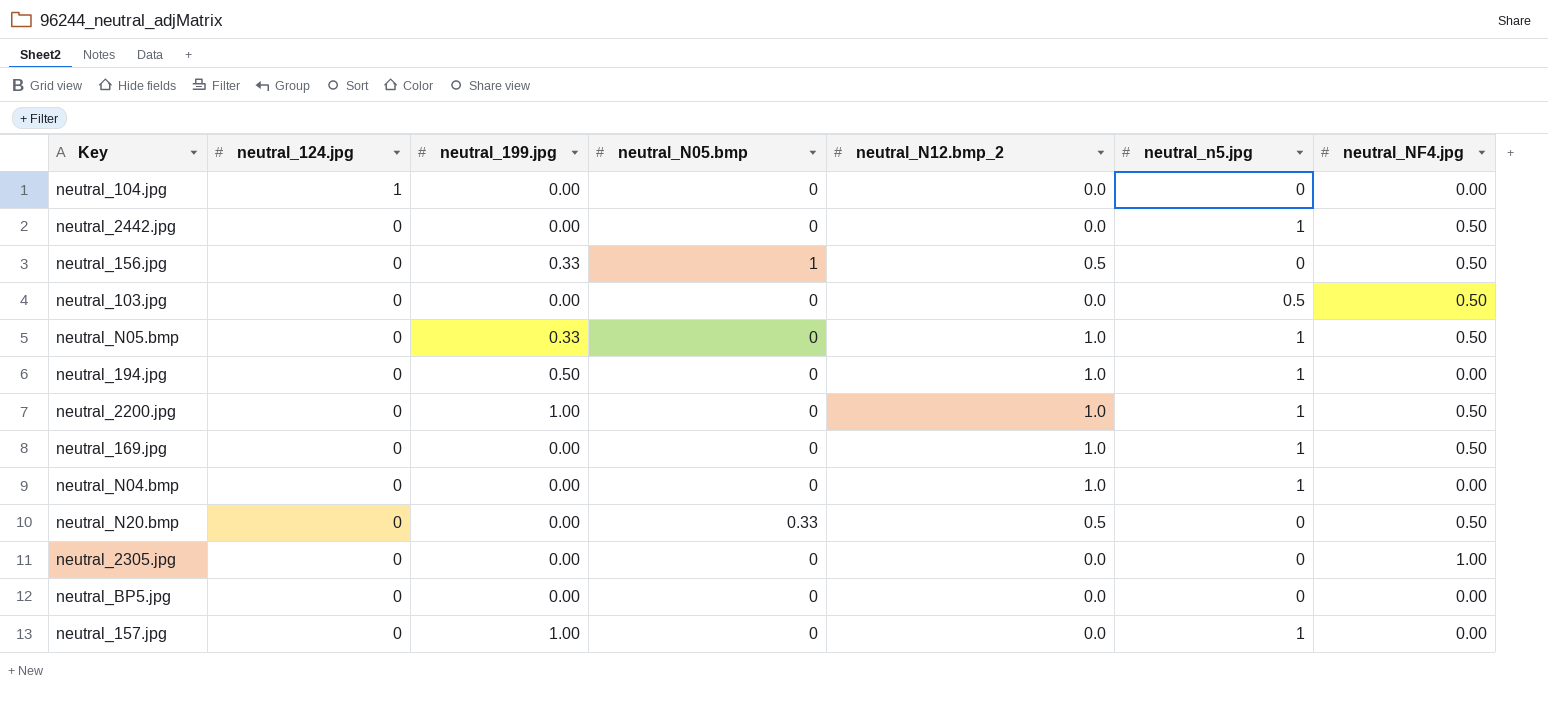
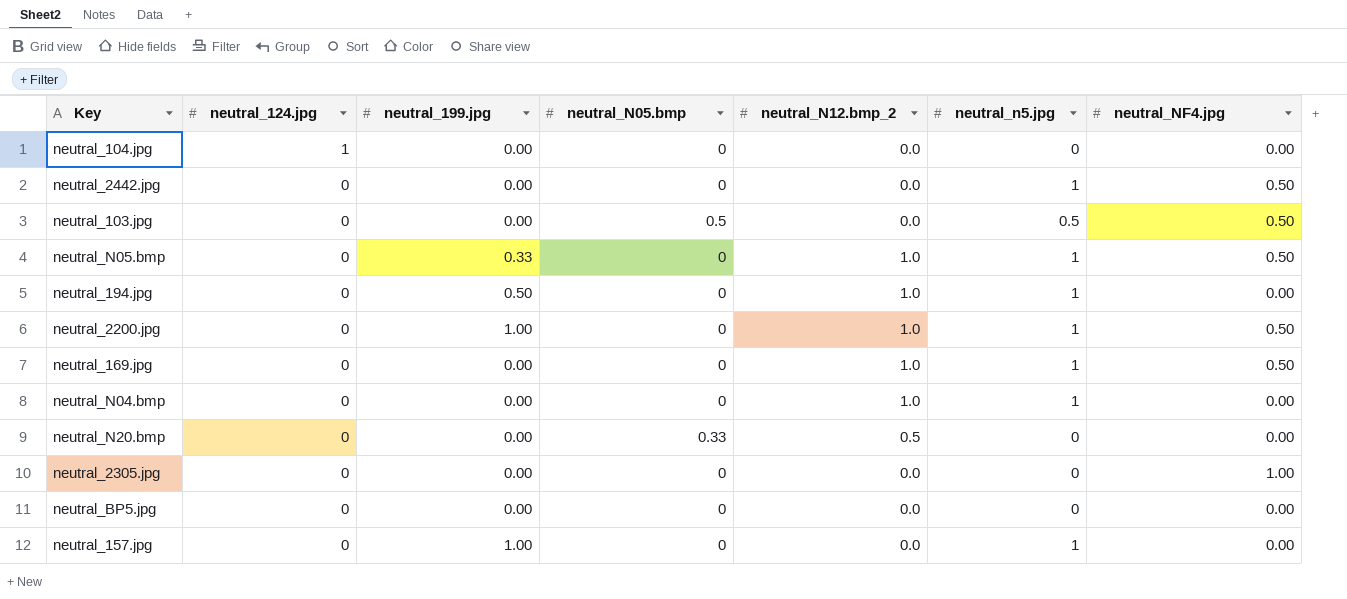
row neutral_156.jpg: 0 | 0.33 | 1 | 0.5 | 0 | 0.50 -> none
neutral_103.jpg | neutral_N05.bmp: 0 -> 0.5
neutral_N20.bmp | neutral_NF4.jpg: 0.50 -> 0.00

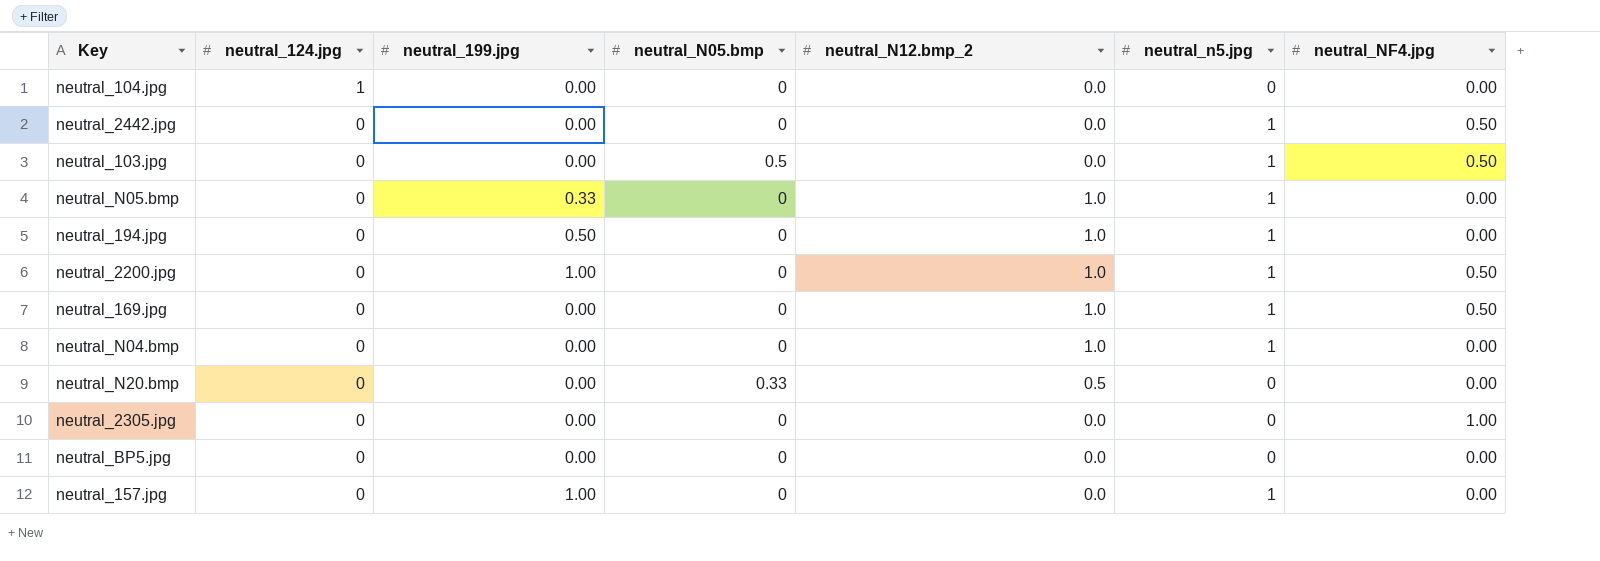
neutral_103.jpg | neutral_n5.jpg: 0.5 -> 1
neutral_N05.bmp | neutral_NF4.jpg: 0.50 -> 0.00

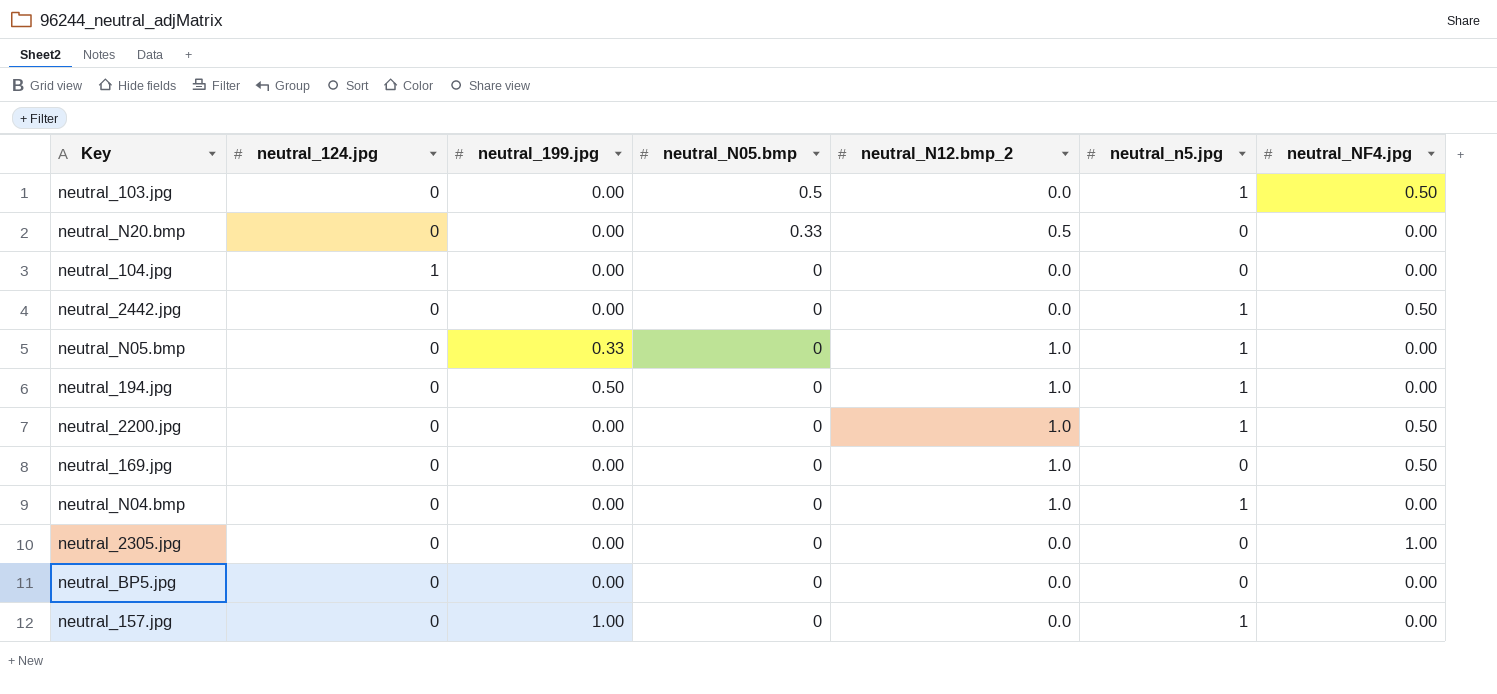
row order: neutral_124.jpg descending -> neutral_N05.bmp descending
neutral_2200.jpg | neutral_199.jpg: 1.00 -> 0.00
neutral_169.jpg | neutral_n5.jpg: 1 -> 0

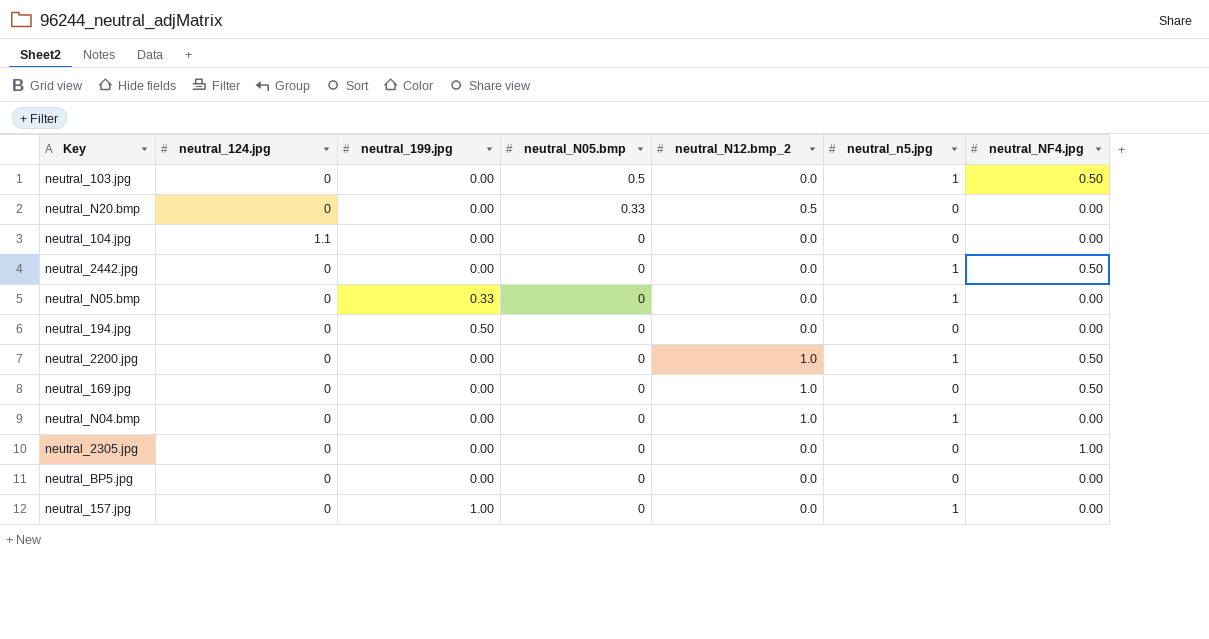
neutral_104.jpg | neutral_124.jpg: 1 -> 1.1
neutral_N05.bmp | neutral_N12.bmp_2: 1.0 -> 0.0
neutral_194.jpg | neutral_N12.bmp_2: 1.0 -> 0.0
neutral_194.jpg | neutral_n5.jpg: 1 -> 0

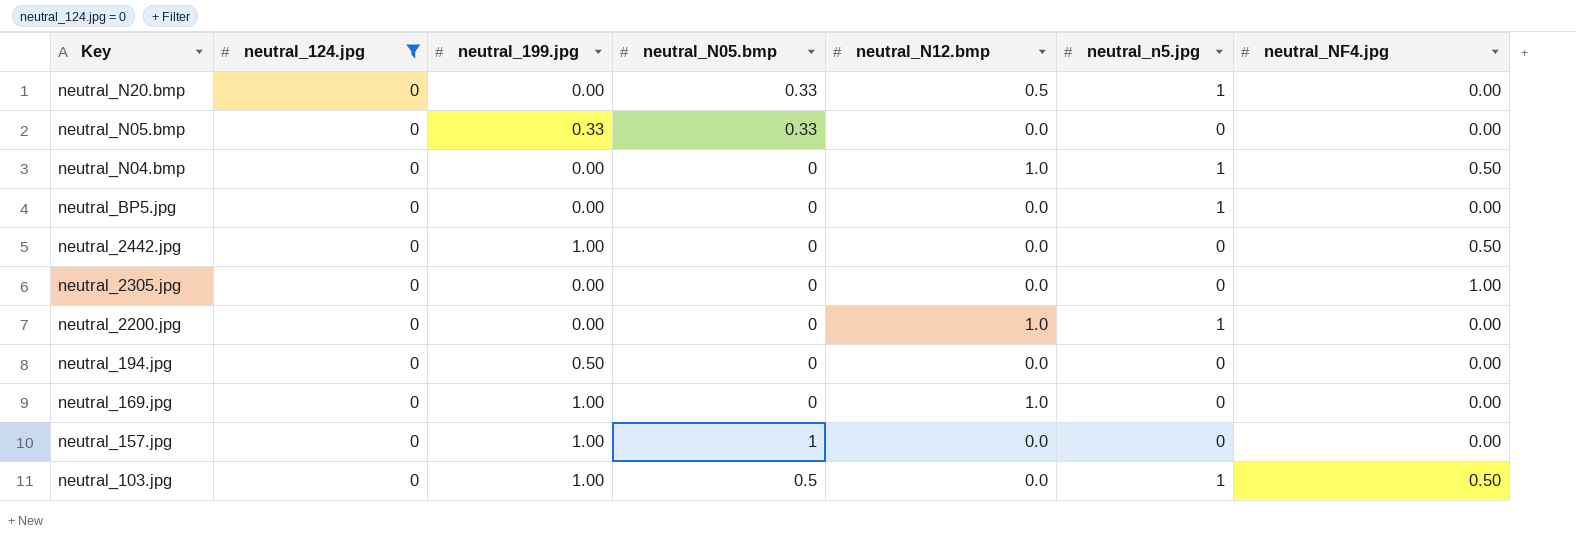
filter: none -> neutral_124.jpg = 0
row order: neutral_N05.bmp descending -> Key descending
column name: neutral_N12.bmp_2 -> neutral_N12.bmp
neutral_N20.bmp | neutral_n5.jpg: 0 -> 1
neutral_N05.bmp | neutral_N05.bmp: 0 -> 0.33
neutral_N05.bmp | neutral_n5.jpg: 1 -> 0
neutral_N04.bmp | neutral_NF4.jpg: 0.00 -> 0.50
neutral_BP5.jpg | neutral_n5.jpg: 0 -> 1
neutral_2442.jpg | neutral_199.jpg: 0.00 -> 1.00
neutral_2442.jpg | neutral_n5.jpg: 1 -> 0
neutral_2200.jpg | neutral_NF4.jpg: 0.50 -> 0.00
neutral_169.jpg | neutral_199.jpg: 0.00 -> 1.00
neutral_169.jpg | neutral_NF4.jpg: 0.50 -> 0.00
neutral_157.jpg | neutral_N05.bmp: 0 -> 1
neutral_157.jpg | neutral_n5.jpg: 1 -> 0
neutral_103.jpg | neutral_199.jpg: 0.00 -> 1.00

